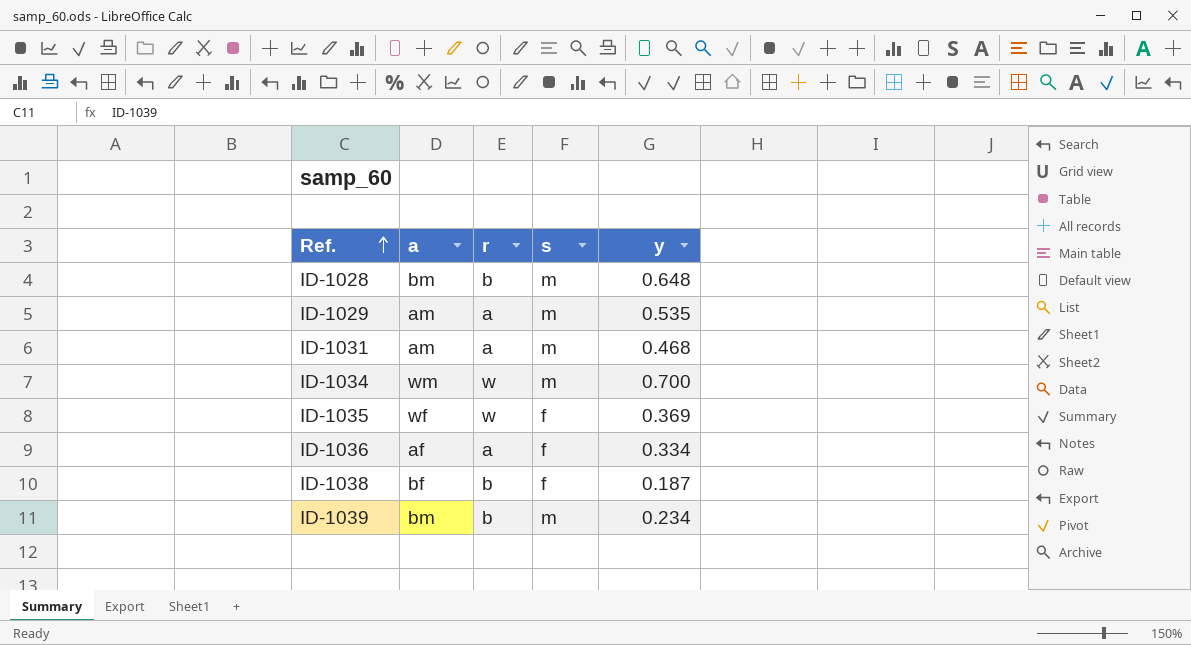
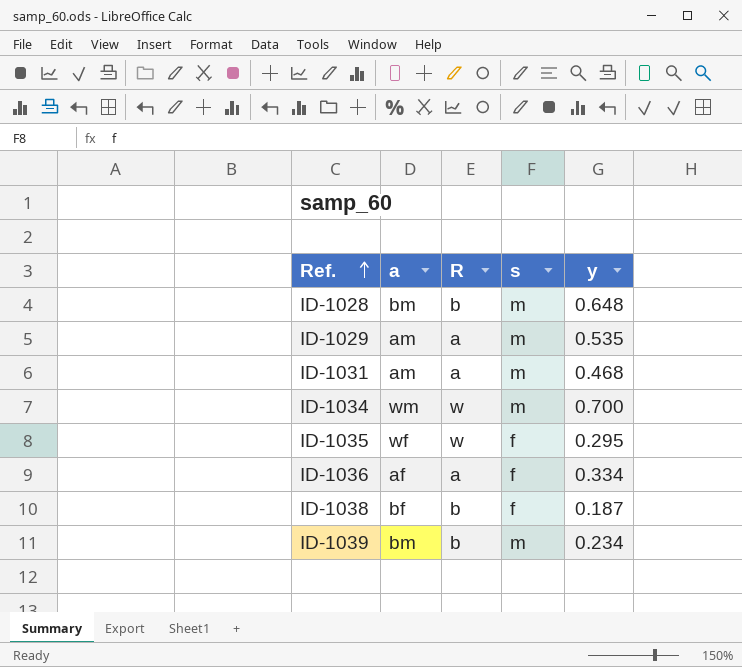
column name: r -> R
ID-1035 | y: 0.369 -> 0.295

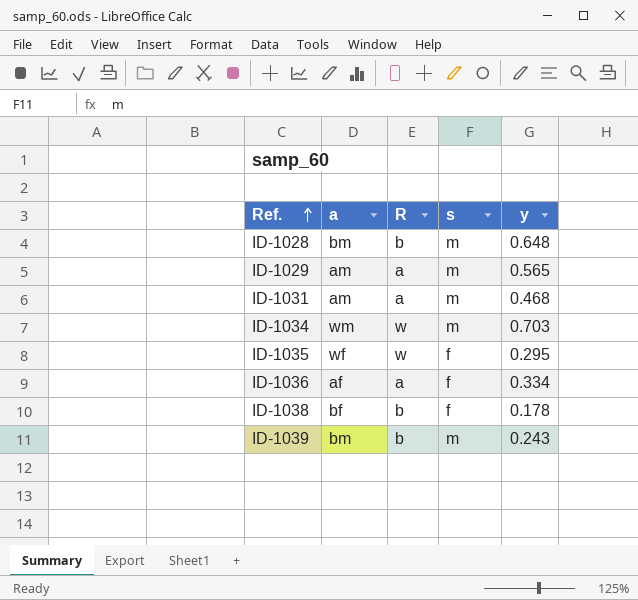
ID-1029 | y: 0.535 -> 0.565
ID-1034 | y: 0.700 -> 0.703
ID-1038 | y: 0.187 -> 0.178
ID-1039 | y: 0.234 -> 0.243

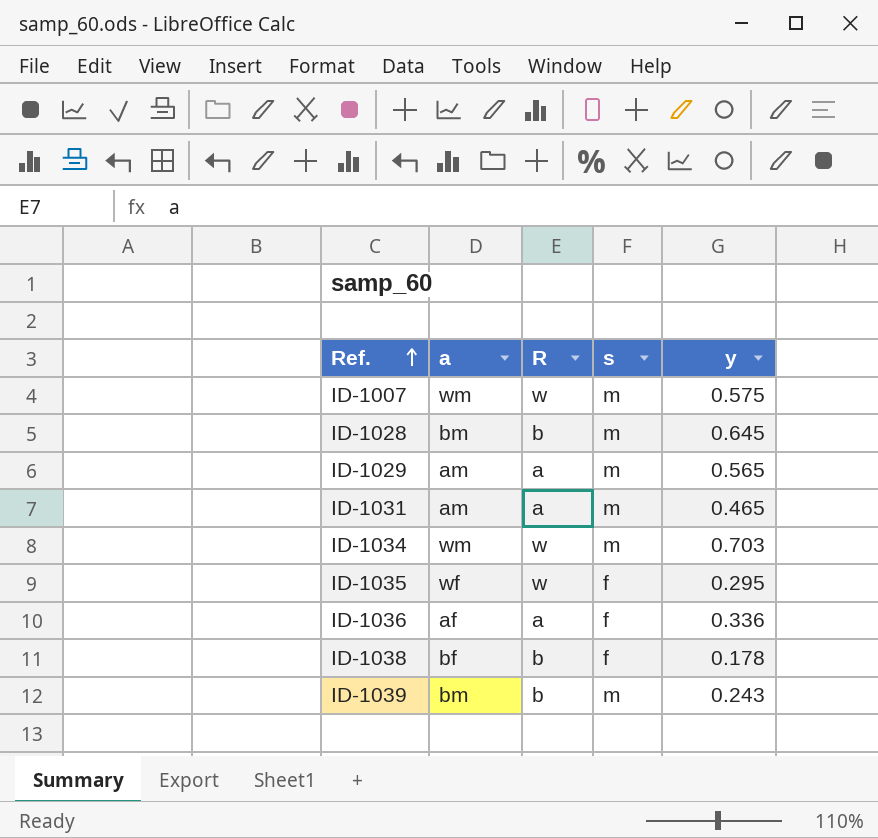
row ID-1007: none -> wm | w | m | 0.575
ID-1028 | y: 0.648 -> 0.645
ID-1031 | y: 0.468 -> 0.465
ID-1036 | y: 0.334 -> 0.336

